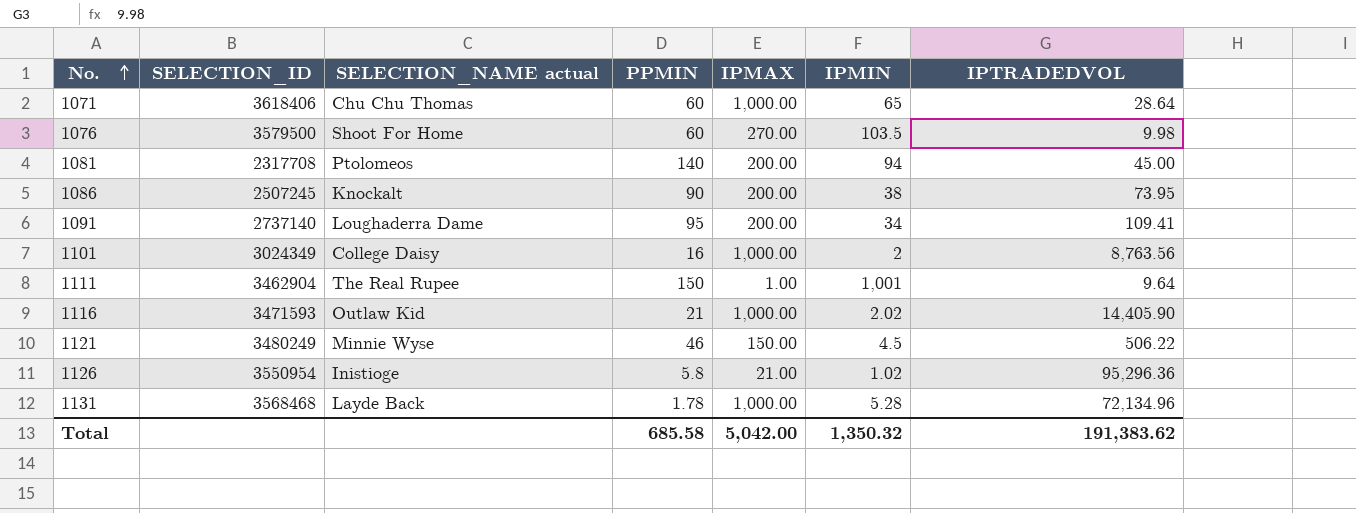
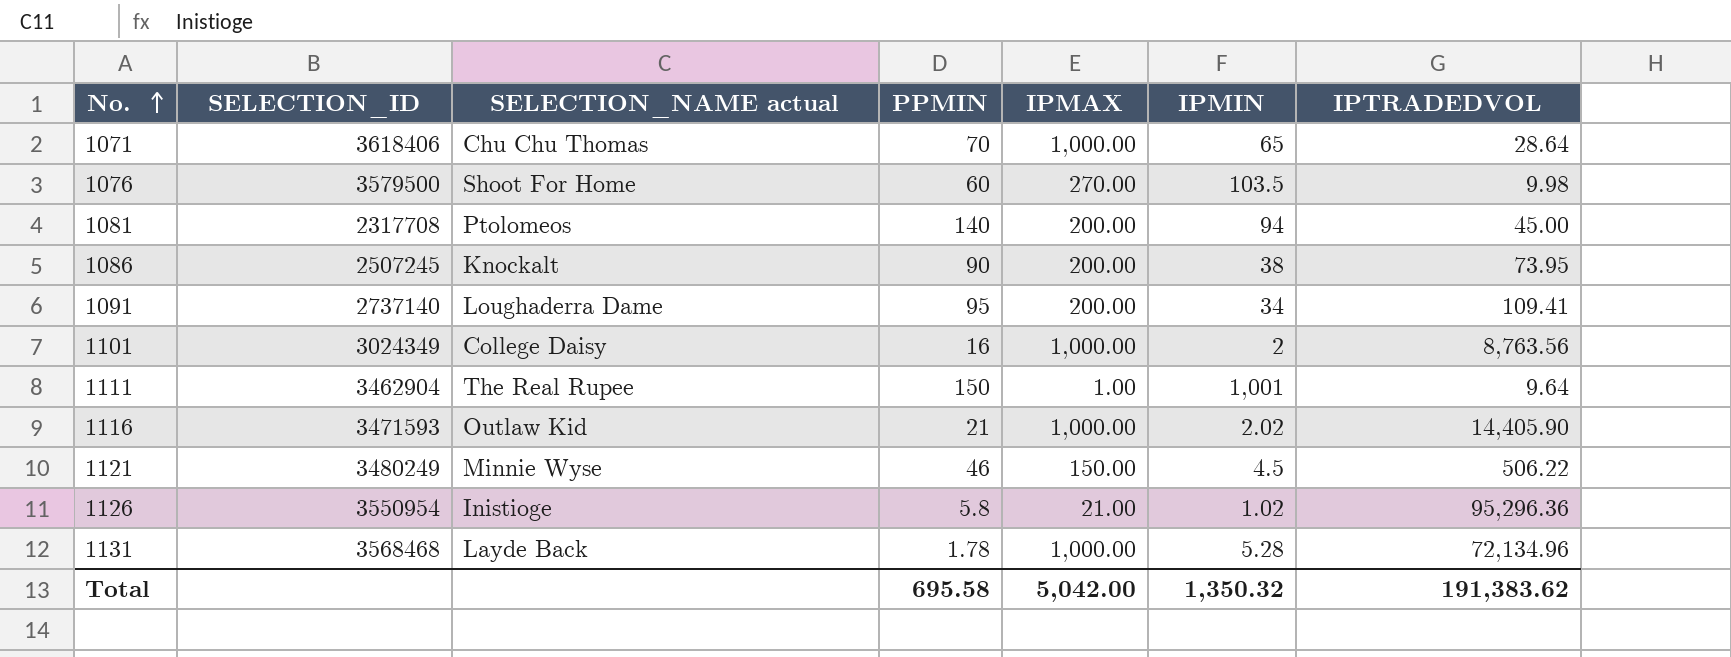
1071 | PPMIN: 60 -> 70
Total | PPMIN: 685.58 -> 695.58

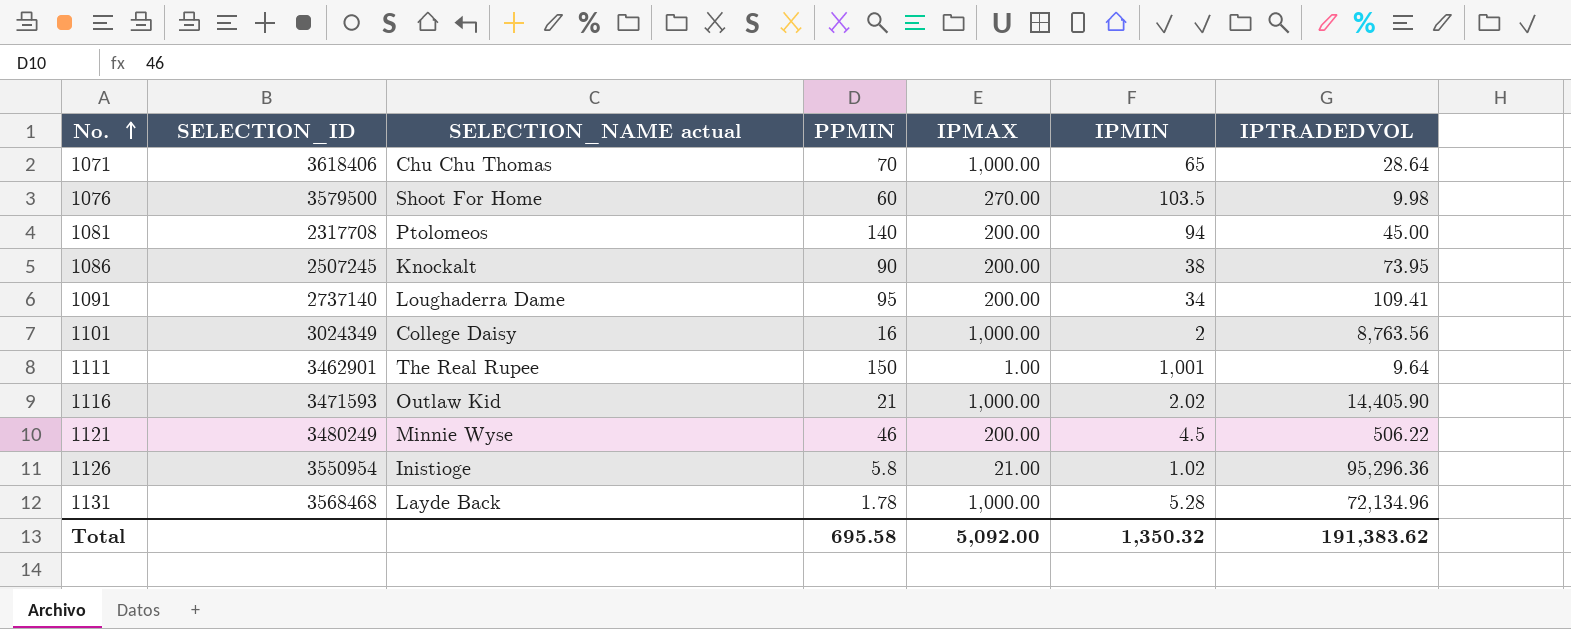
1111 | SELECTION_ID: 3462904 -> 3462901
1121 | IPMAX: 150.00 -> 200.00
Total | IPMAX: 5,042.00 -> 5,092.00

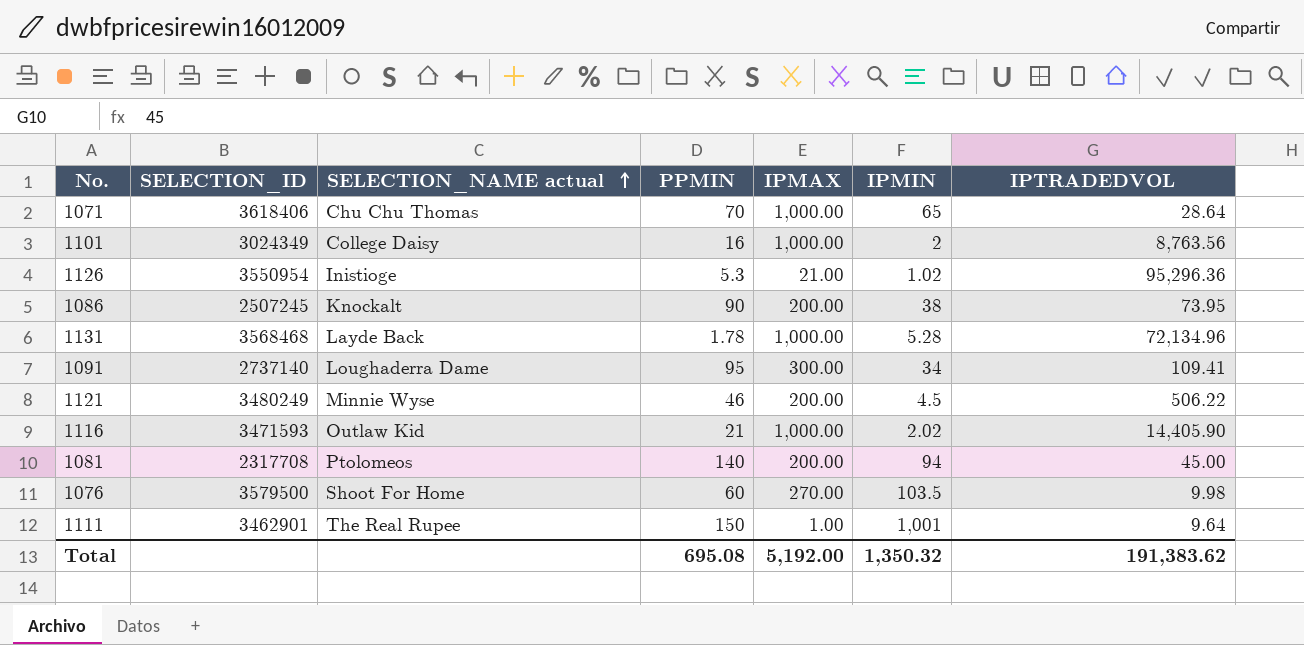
row order: No. ascending -> SELECTION_NAME actual ascending
1126 | PPMIN: 5.8 -> 5.3
1091 | IPMAX: 200.00 -> 300.00
Total | PPMIN: 695.58 -> 695.08
Total | IPMAX: 5,092.00 -> 5,192.00

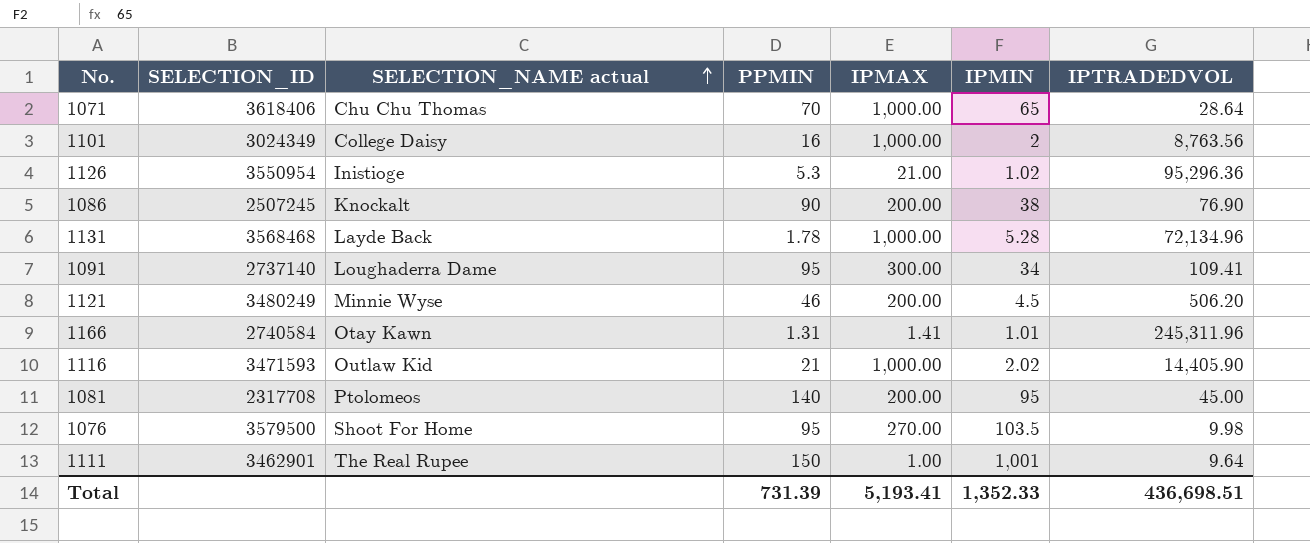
1086 | IPTRADEDVOL: 73.95 -> 76.90
1121 | IPTRADEDVOL: 506.22 -> 506.20
row 1166: none -> 2740584 | Otay Kawn | 1.31 | 1.41 | 1.01 | 245,311.96
1081 | IPMIN: 94 -> 95
1076 | PPMIN: 60 -> 95
Total | PPMIN: 695.08 -> 731.39
Total | IPMAX: 5,192.00 -> 5,193.41
Total | IPMIN: 1,350.32 -> 1,352.33
Total | IPTRADEDVOL: 191,383.62 -> 436,698.51

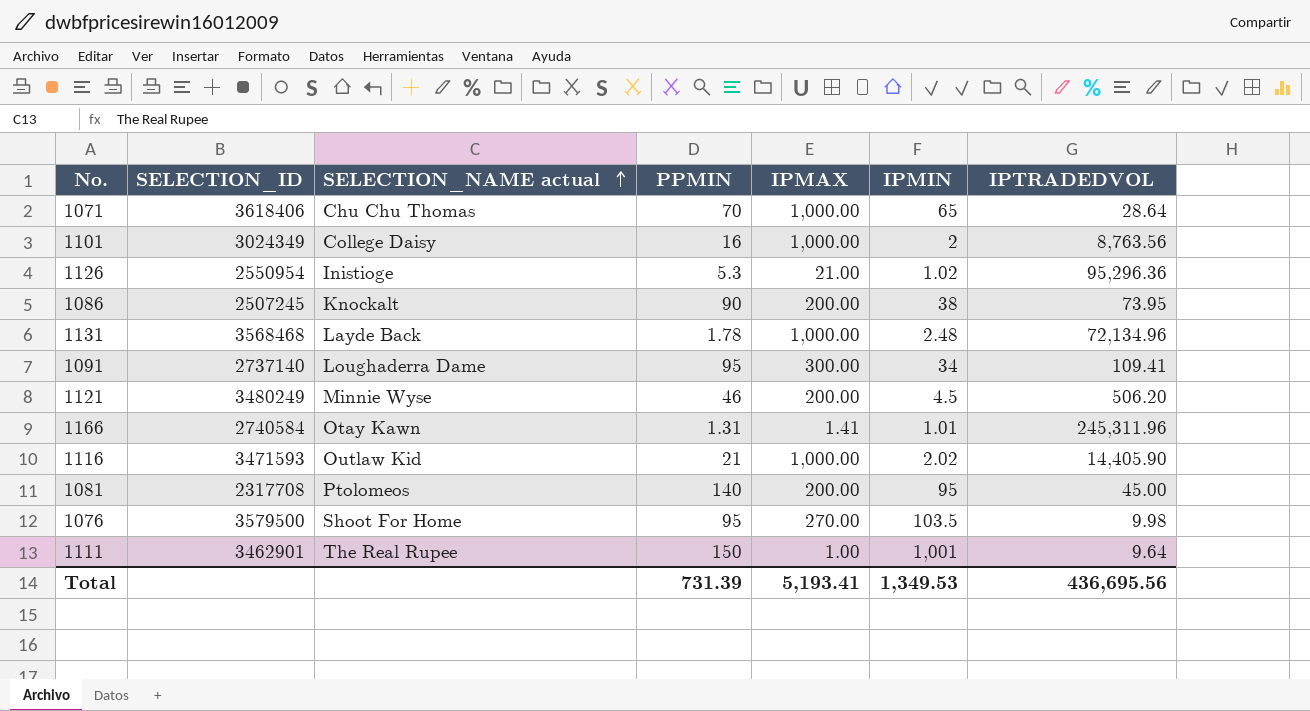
1126 | SELECTION_ID: 3550954 -> 2550954
1086 | IPTRADEDVOL: 76.90 -> 73.95
1131 | IPMIN: 5.28 -> 2.48
Total | IPMIN: 1,352.33 -> 1,349.53
Total | IPTRADEDVOL: 436,698.51 -> 436,695.56

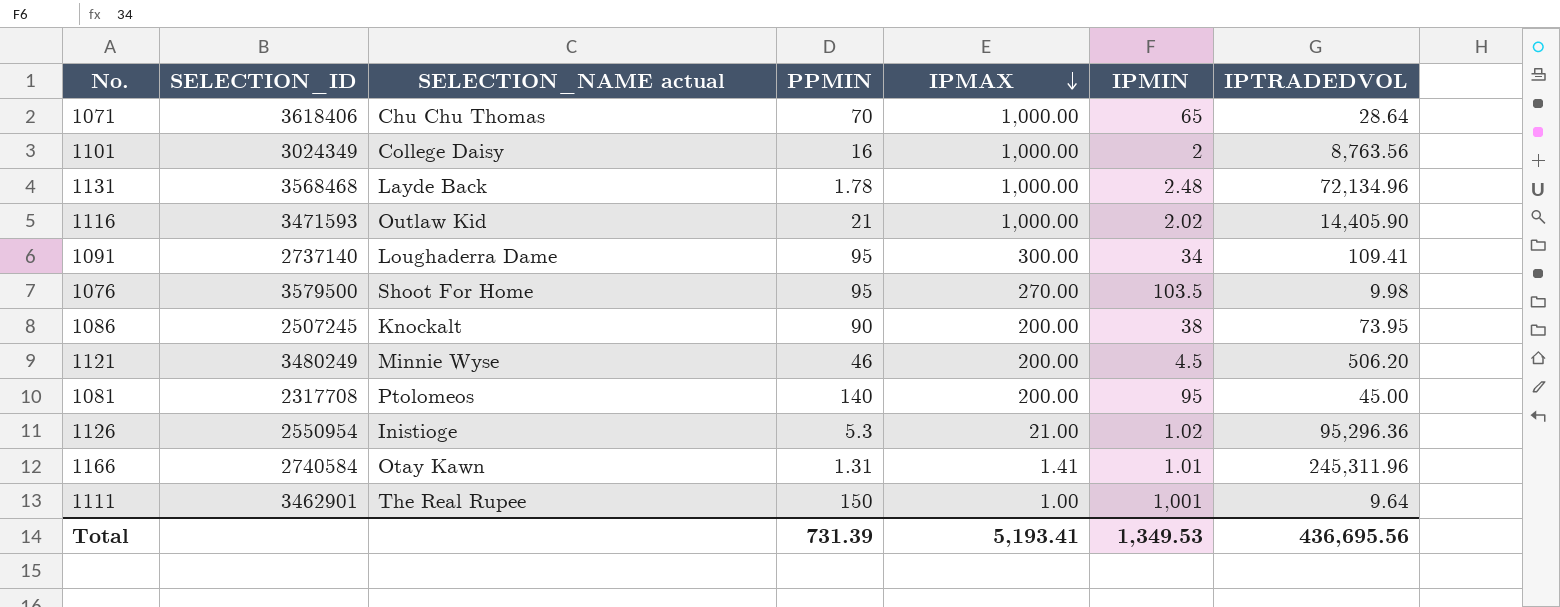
row order: SELECTION_NAME actual ascending -> IPMAX descending

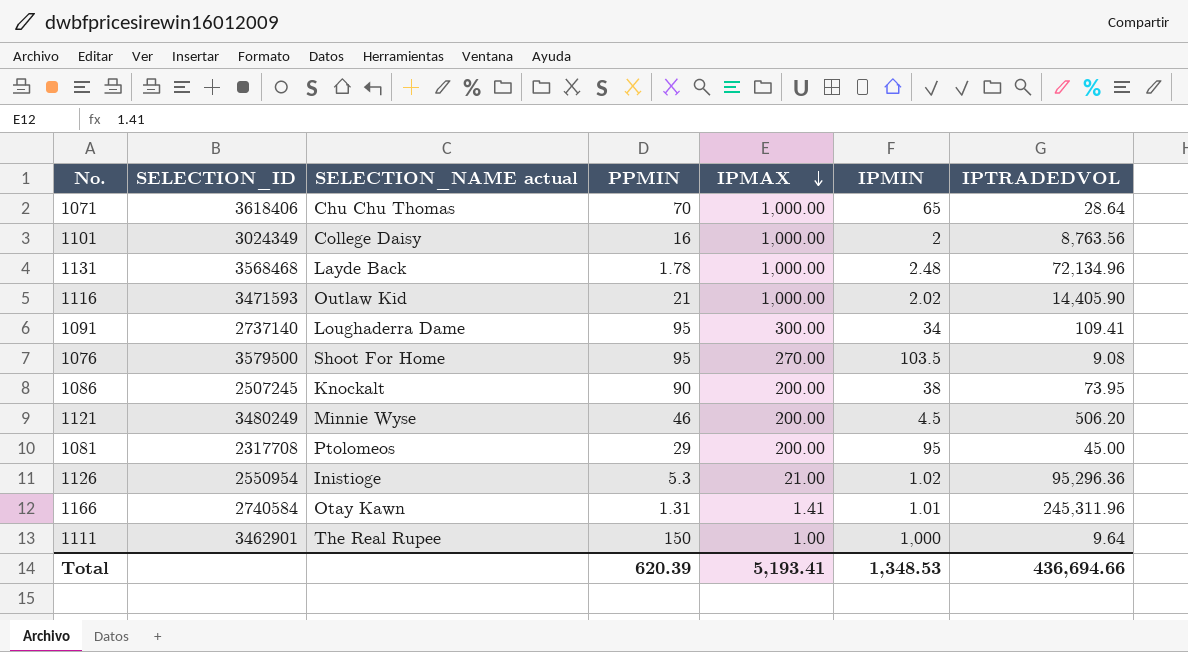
1076 | IPTRADEDVOL: 9.98 -> 9.08
1081 | PPMIN: 140 -> 29
1111 | IPMIN: 1,001 -> 1,000
Total | PPMIN: 731.39 -> 620.39
Total | IPMIN: 1,349.53 -> 1,348.53
Total | IPTRADEDVOL: 436,695.56 -> 436,694.66

